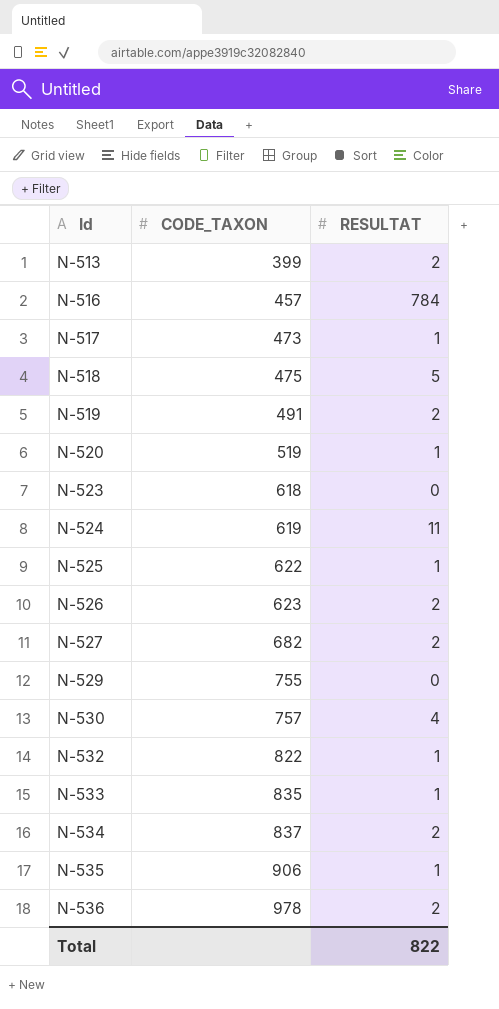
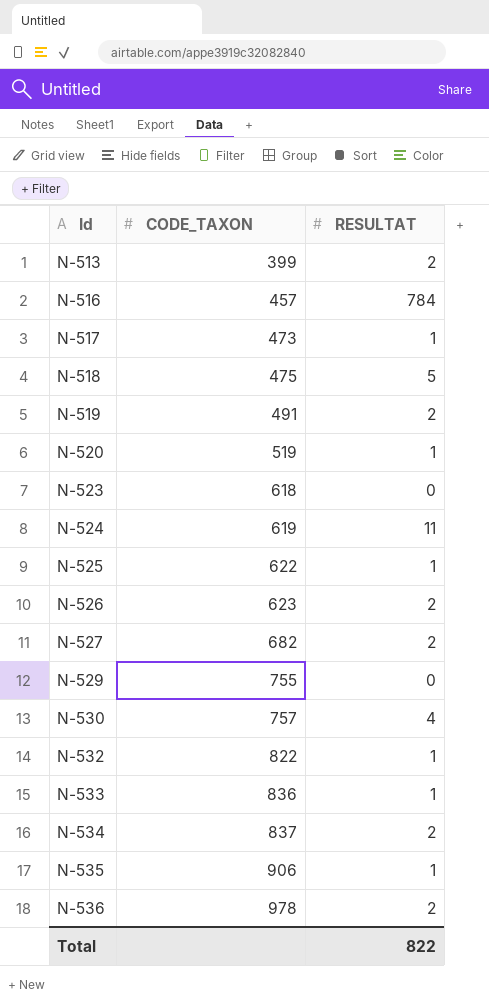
N-533 | CODE_TAXON: 835 -> 836

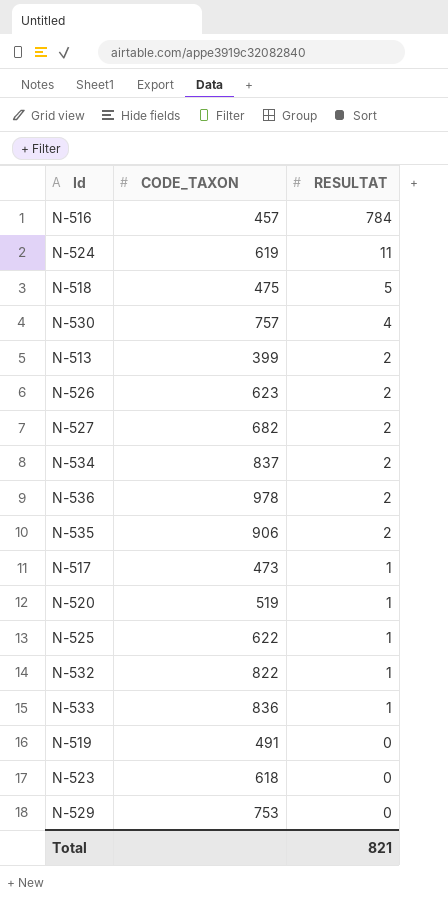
row order: Id ascending -> RESULTAT descending
N-535 | RESULTAT: 1 -> 2
N-519 | RESULTAT: 2 -> 0
N-529 | CODE_TAXON: 755 -> 753
Total | RESULTAT: 822 -> 821

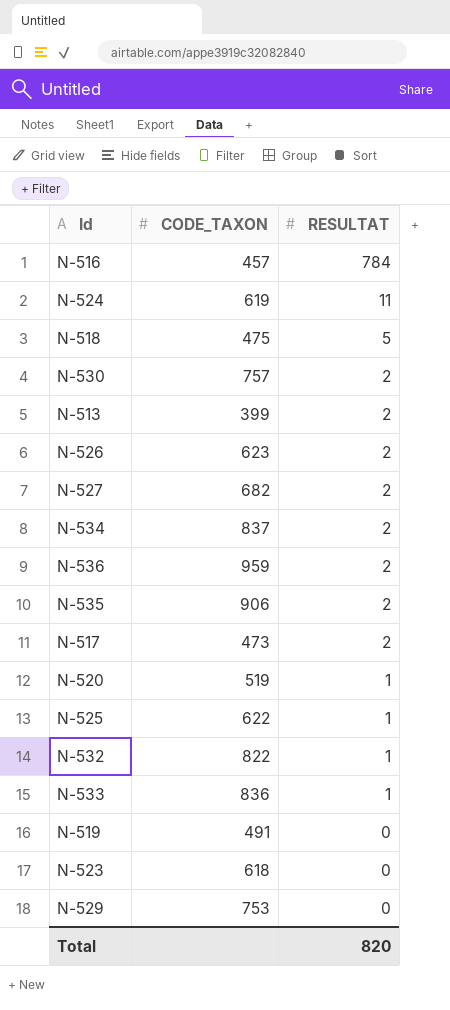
N-530 | RESULTAT: 4 -> 2
N-536 | CODE_TAXON: 978 -> 959
N-517 | RESULTAT: 1 -> 2
Total | RESULTAT: 821 -> 820

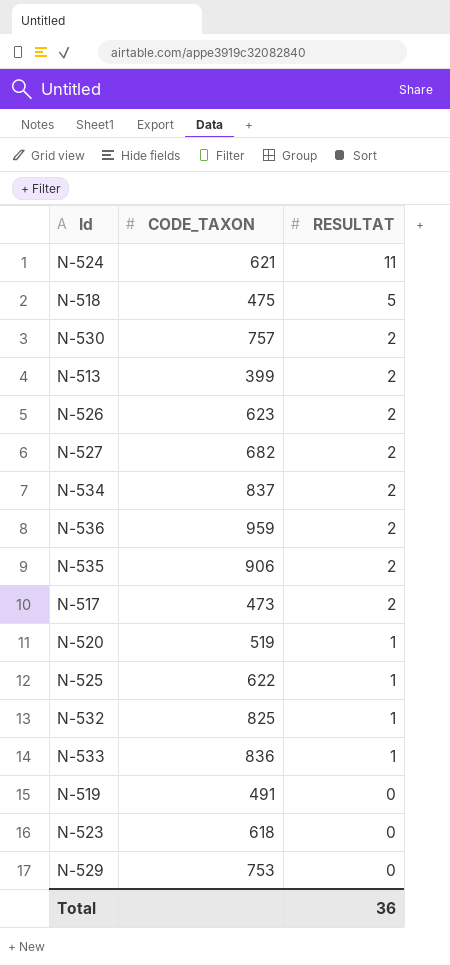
row N-516: 457 | 784 -> none
N-524 | CODE_TAXON: 619 -> 621
N-532 | CODE_TAXON: 822 -> 825
Total | RESULTAT: 820 -> 36

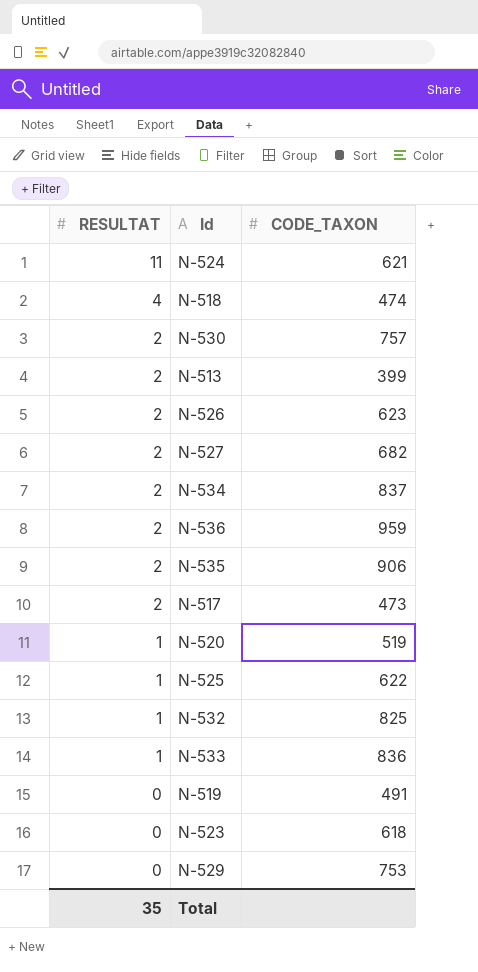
column RESULTAT | position: 3 -> 1
N-518 | RESULTAT: 5 -> 4
N-518 | CODE_TAXON: 475 -> 474
Total | RESULTAT: 36 -> 35

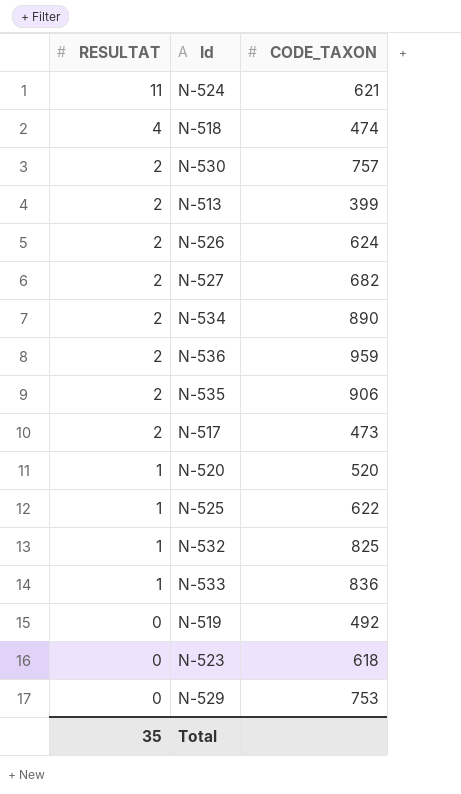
N-526 | CODE_TAXON: 623 -> 624
N-534 | CODE_TAXON: 837 -> 890
N-520 | CODE_TAXON: 519 -> 520
N-519 | CODE_TAXON: 491 -> 492

